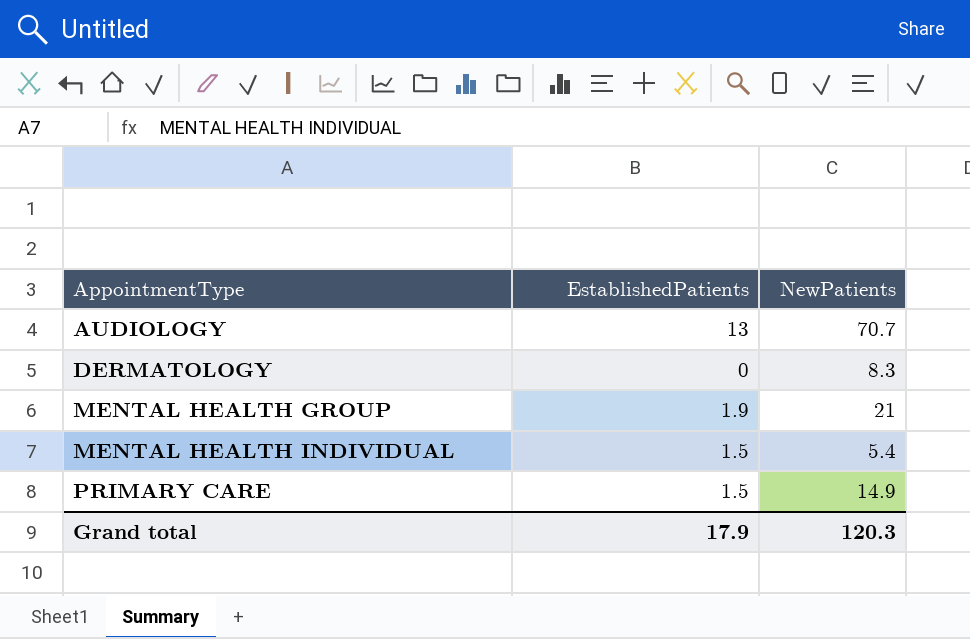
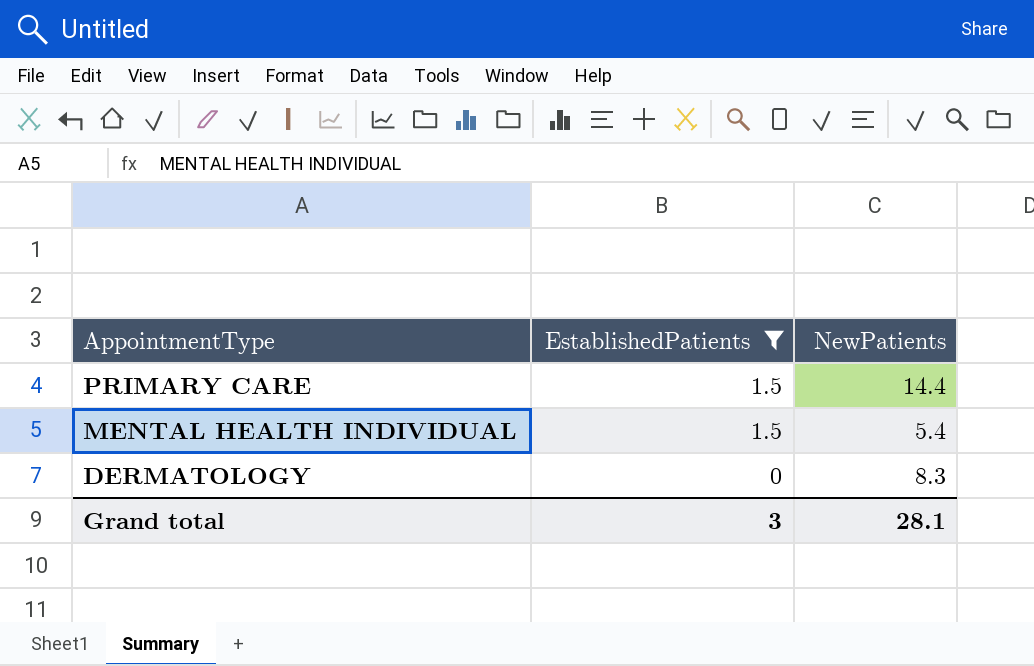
filter: none -> EstablishedPatients <= 1.5
row order: AppointmentType ascending -> AppointmentType descending
PRIMARY CARE | NewPatients: 14.9 -> 14.4
Grand total | EstablishedPatients: 17.9 -> 3
Grand total | NewPatients: 120.3 -> 28.1

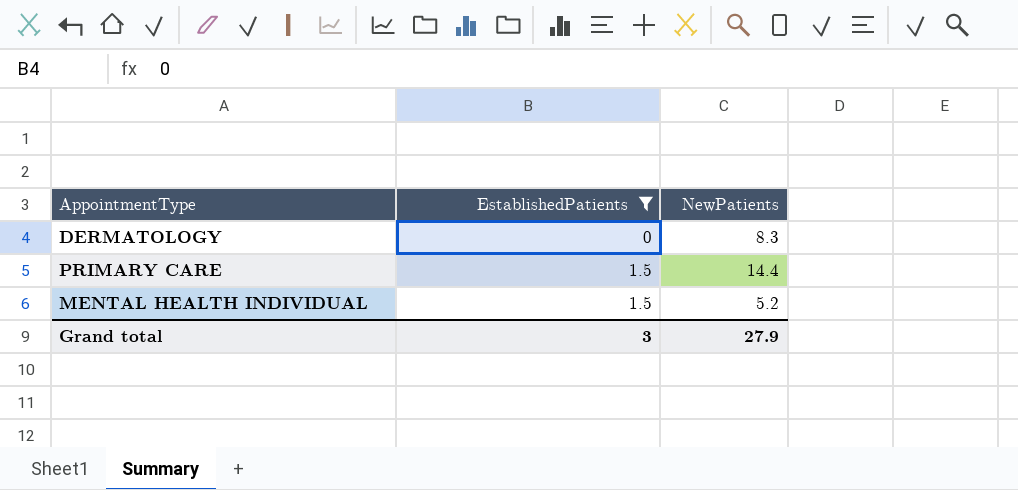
row order: AppointmentType descending -> EstablishedPatients ascending
MENTAL HEALTH INDIVIDUAL | NewPatients: 5.4 -> 5.2
Grand total | NewPatients: 28.1 -> 27.9

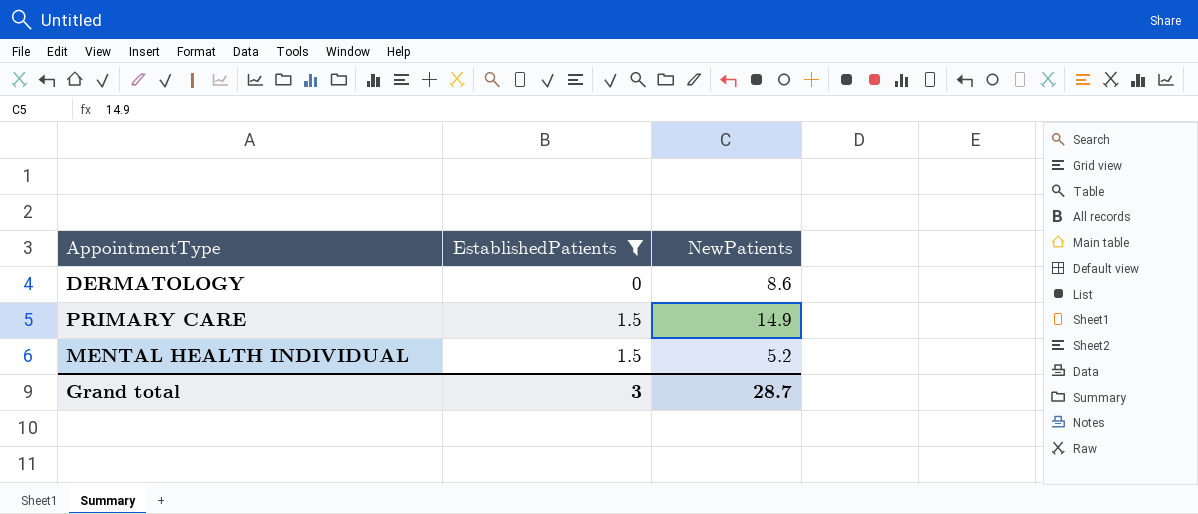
DERMATOLOGY | NewPatients: 8.3 -> 8.6
PRIMARY CARE | NewPatients: 14.4 -> 14.9
Grand total | NewPatients: 27.9 -> 28.7

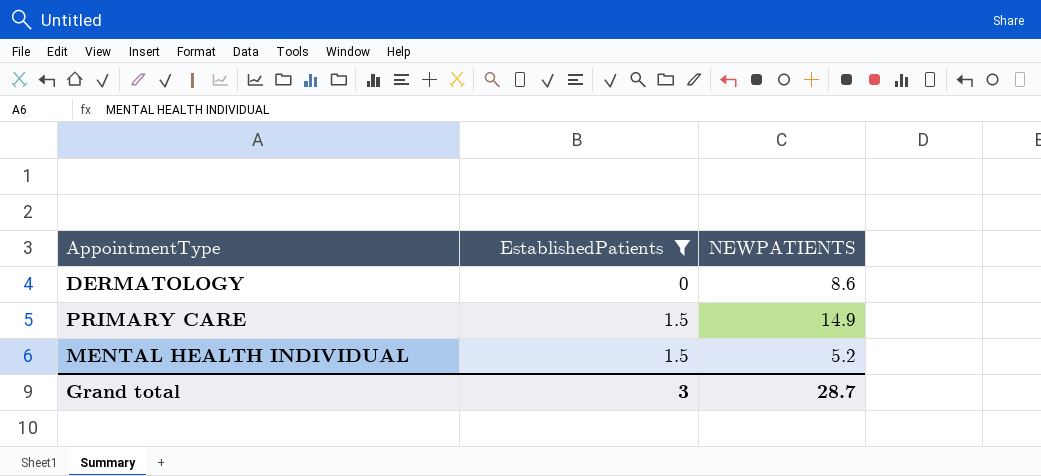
column name: NewPatients -> NEWPATIENTS

